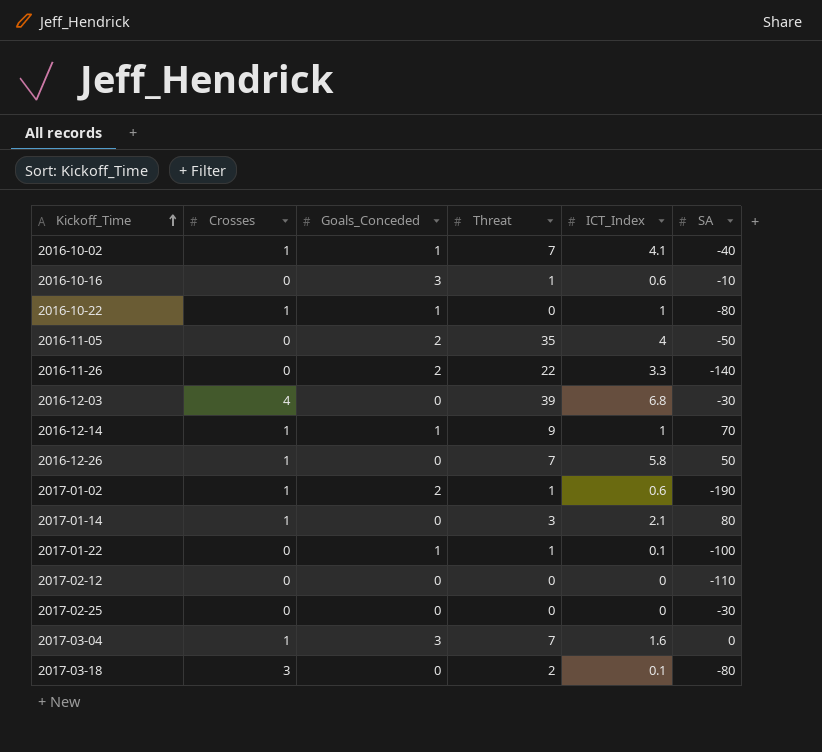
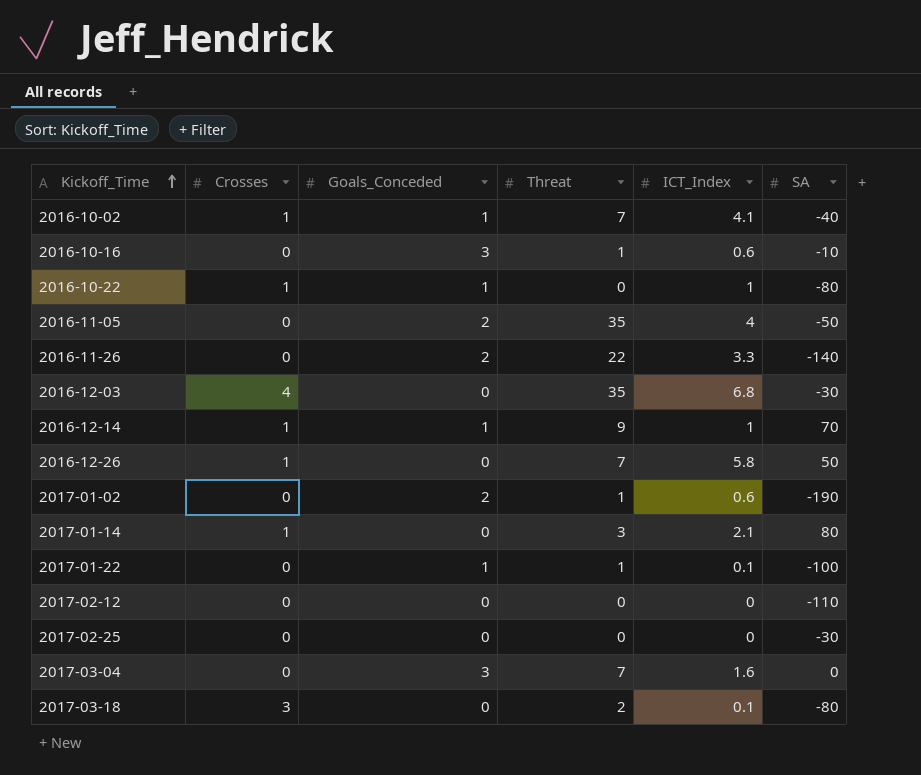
2016-12-03 | Threat: 39 -> 35
2017-01-02 | Crosses: 1 -> 0
2017-03-04 | Crosses: 1 -> 0

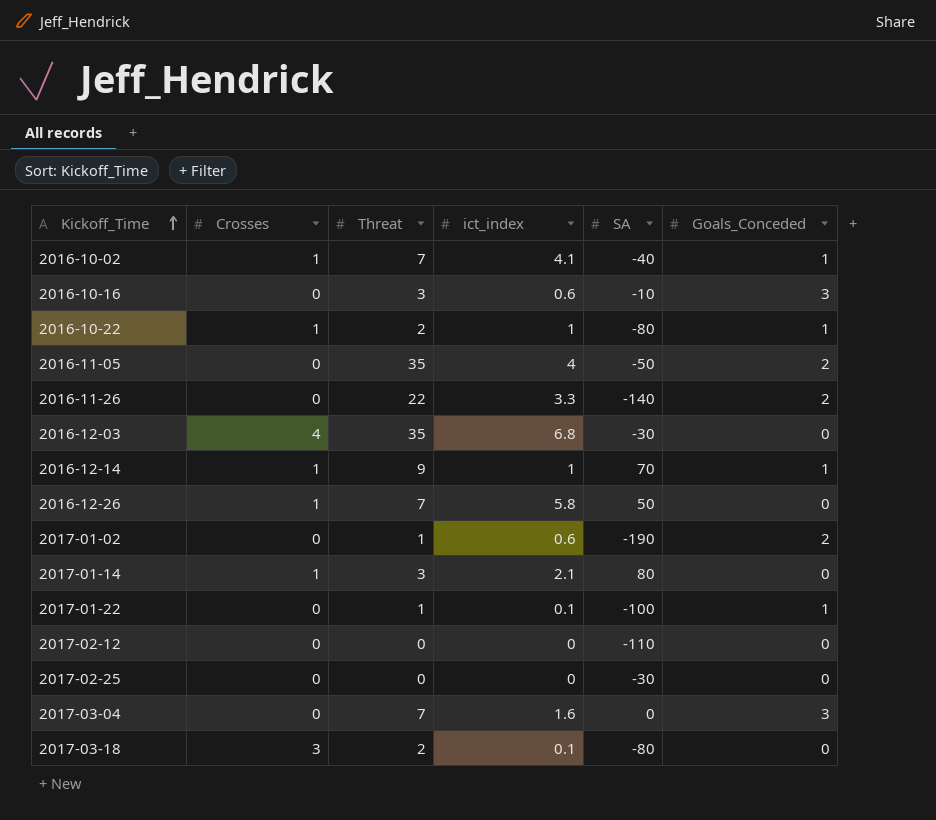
column name: ICT_Index -> ict_index
column Goals_Conceded | position: 3 -> 6
2016-10-16 | Threat: 1 -> 3
2016-10-22 | Threat: 0 -> 2

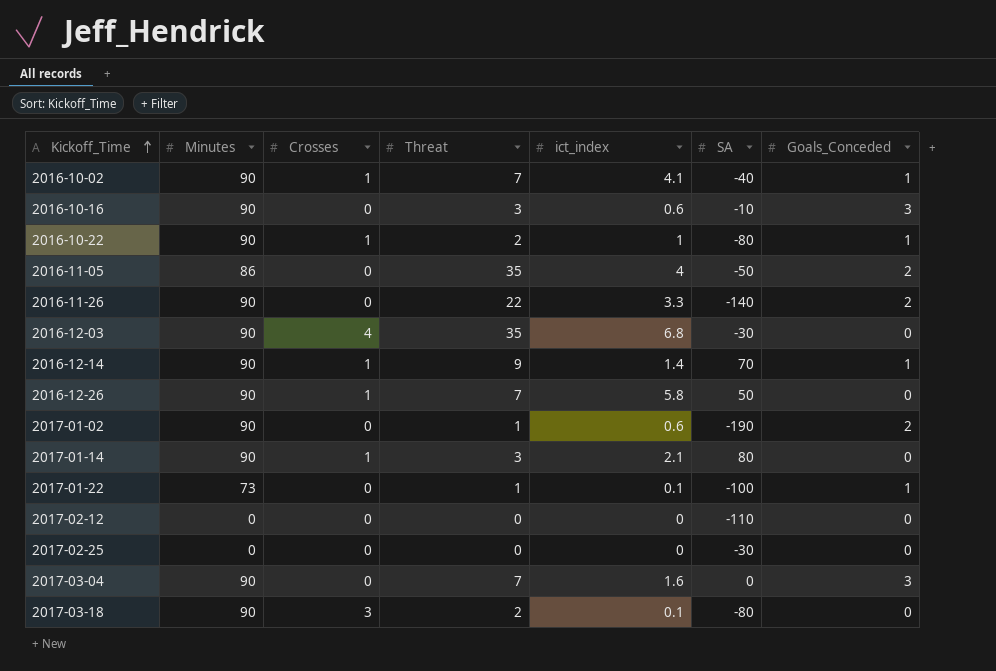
column Minutes | position: none -> 2
2016-12-14 | ict_index: 1 -> 1.4

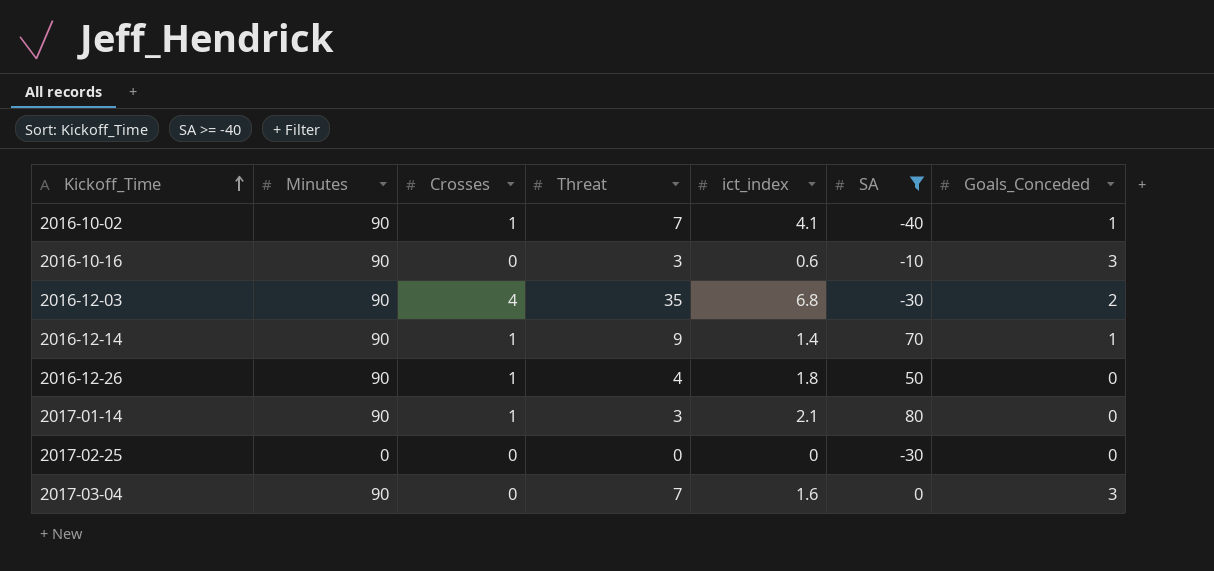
filter: none -> SA >= -40
2016-12-03 | Goals_Conceded: 0 -> 2
2016-12-26 | Threat: 7 -> 4
2016-12-26 | ict_index: 5.8 -> 1.8

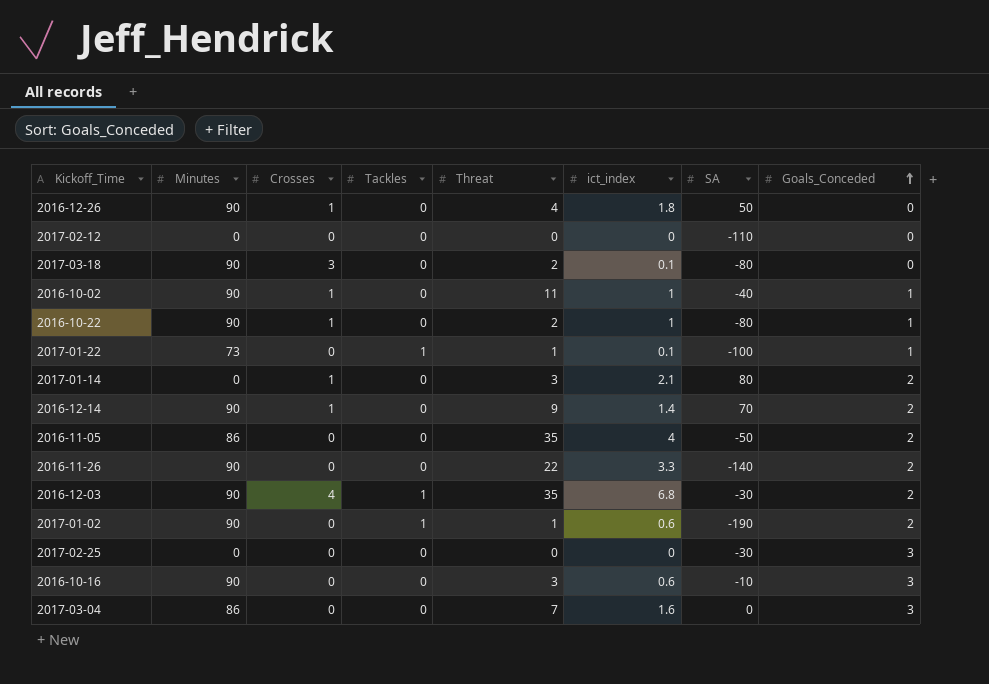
filter: SA >= -40 -> none
row order: Kickoff_Time ascending -> Goals_Conceded ascending
column Tackles | position: none -> 4
2016-10-02 | Threat: 7 -> 11
2016-10-02 | ict_index: 4.1 -> 1
2017-01-14 | Minutes: 90 -> 0
2017-01-14 | Goals_Conceded: 0 -> 2
2016-12-14 | Goals_Conceded: 1 -> 2
2017-02-25 | Goals_Conceded: 0 -> 3
2017-03-04 | Minutes: 90 -> 86

